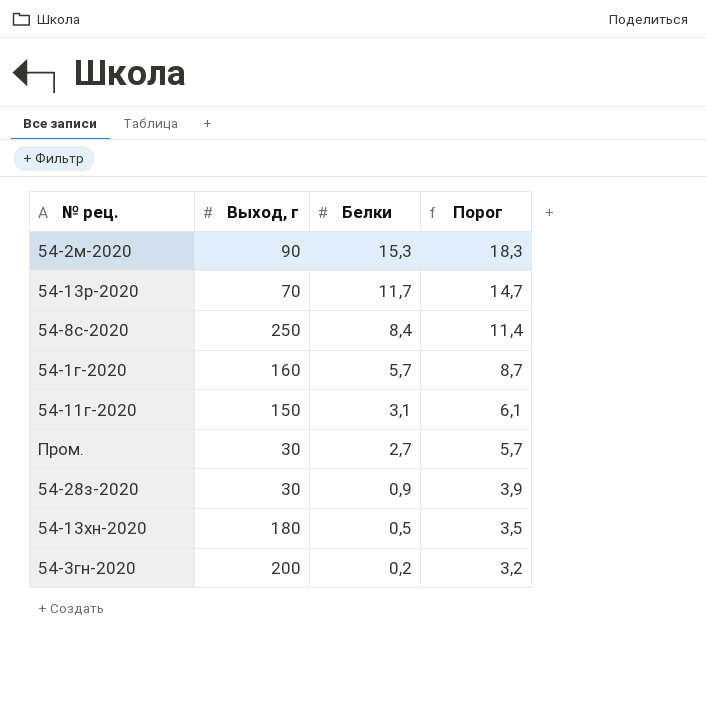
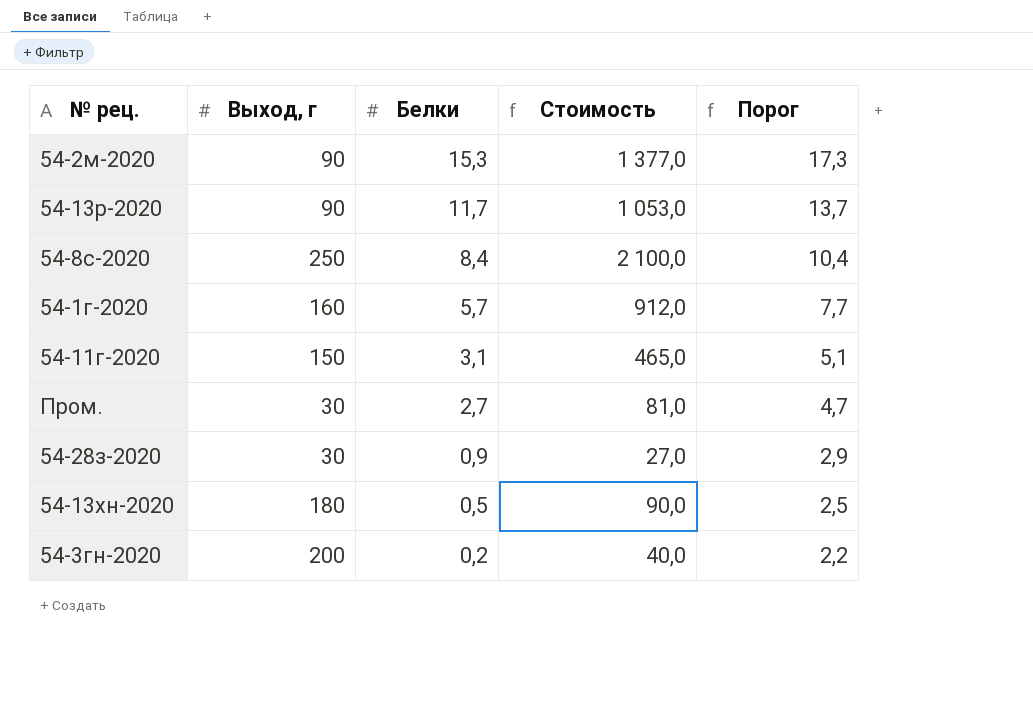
column Стоимость | formula: none -> [Выход, г] * [Белки]
column Порог | formula: [Белки] + 3 -> [Белки] + 2
54-13р-2020 | Выход, г: 70 -> 90

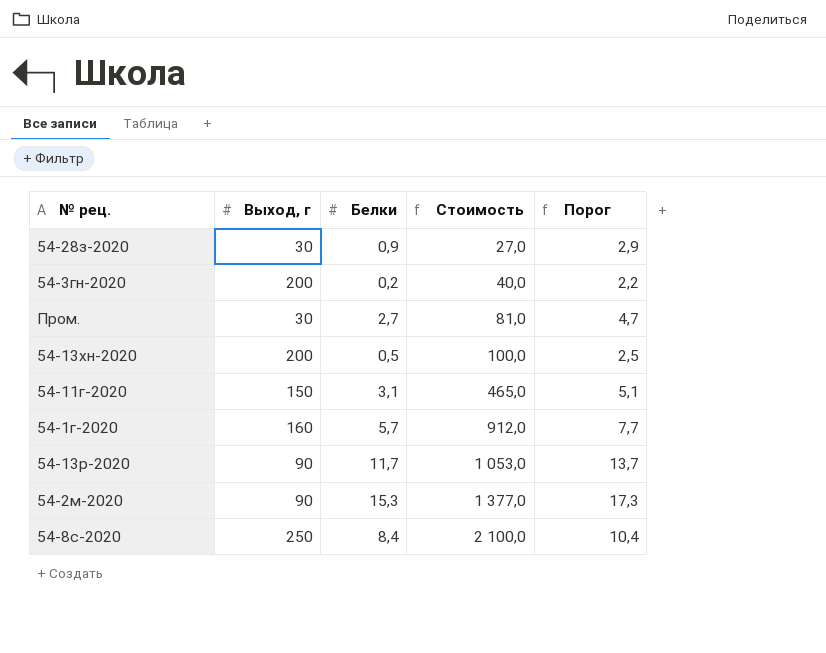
row order: Белки descending -> Стоимость ascending
54-13хн-2020 | Выход, г: 180 -> 200
54-13хн-2020 | Стоимость: 90,0 -> 100,0

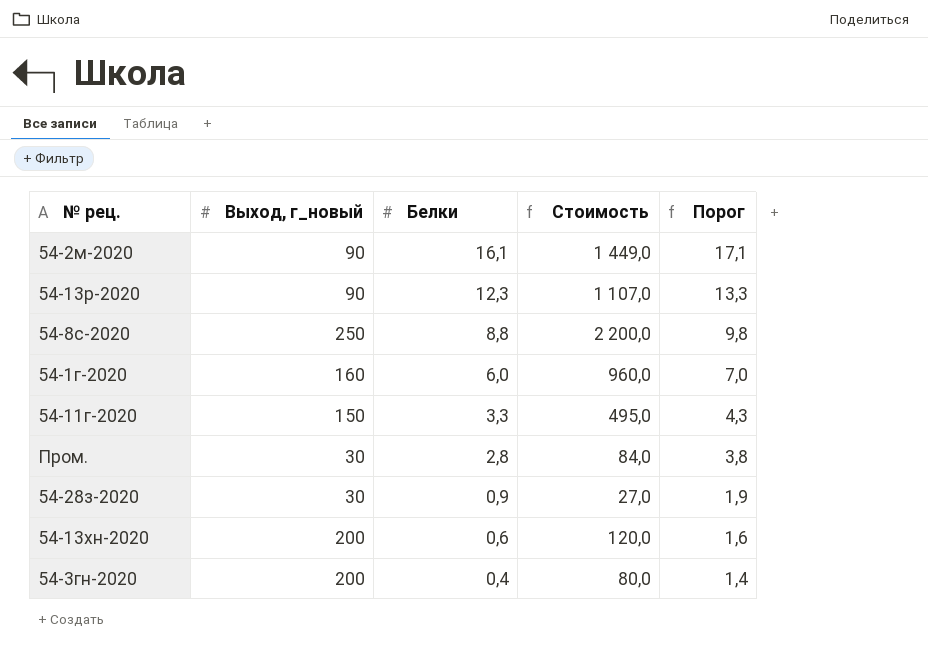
row order: Стоимость ascending -> Белки descending
column name: Выход, г -> Выход, г_новый
column Порог | formula: [Белки] + 2 -> [Белки] + 1
54-2м-2020 | Белки: 15,3 -> 16,1
54-2м-2020 | Стоимость: 1 377,0 -> 1 449,0
54-13р-2020 | Белки: 11,7 -> 12,3
54-13р-2020 | Стоимость: 1 053,0 -> 1 107,0
54-8с-2020 | Белки: 8,4 -> 8,8
54-8с-2020 | Стоимость: 2 100,0 -> 2 200,0
54-1г-2020 | Белки: 5,7 -> 6,0
54-1г-2020 | Стоимость: 912,0 -> 960,0
54-11г-2020 | Белки: 3,1 -> 3,3
54-11г-2020 | Стоимость: 465,0 -> 495,0
Пром. | Белки: 2,7 -> 2,8
Пром. | Стоимость: 81,0 -> 84,0
54-13хн-2020 | Белки: 0,5 -> 0,6
54-13хн-2020 | Стоимость: 100,0 -> 120,0
54-3гн-2020 | Белки: 0,2 -> 0,4
54-3гн-2020 | Стоимость: 40,0 -> 80,0

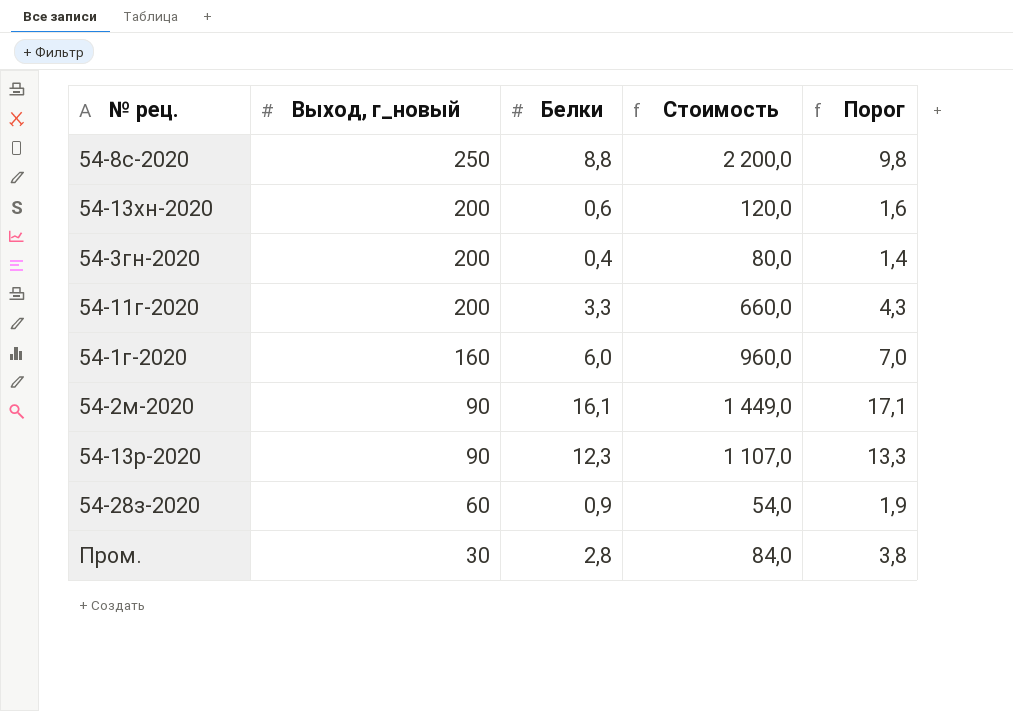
row order: Белки descending -> Выход, г_новый descending
54-11г-2020 | Выход, г_новый: 150 -> 200
54-11г-2020 | Стоимость: 495,0 -> 660,0
54-28з-2020 | Выход, г_новый: 30 -> 60
54-28з-2020 | Стоимость: 27,0 -> 54,0

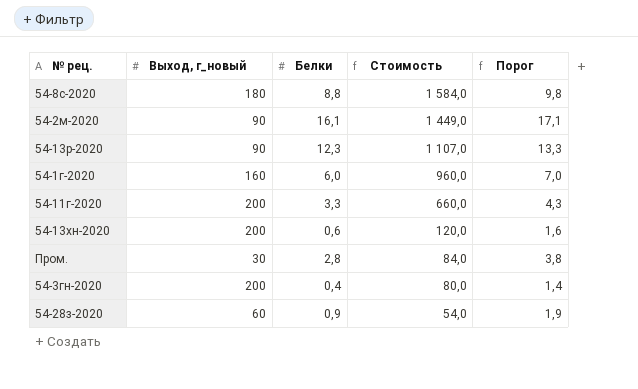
row order: Выход, г_новый descending -> Стоимость descending
54-8с-2020 | Выход, г_новый: 250 -> 180
54-8с-2020 | Стоимость: 2 200,0 -> 1 584,0

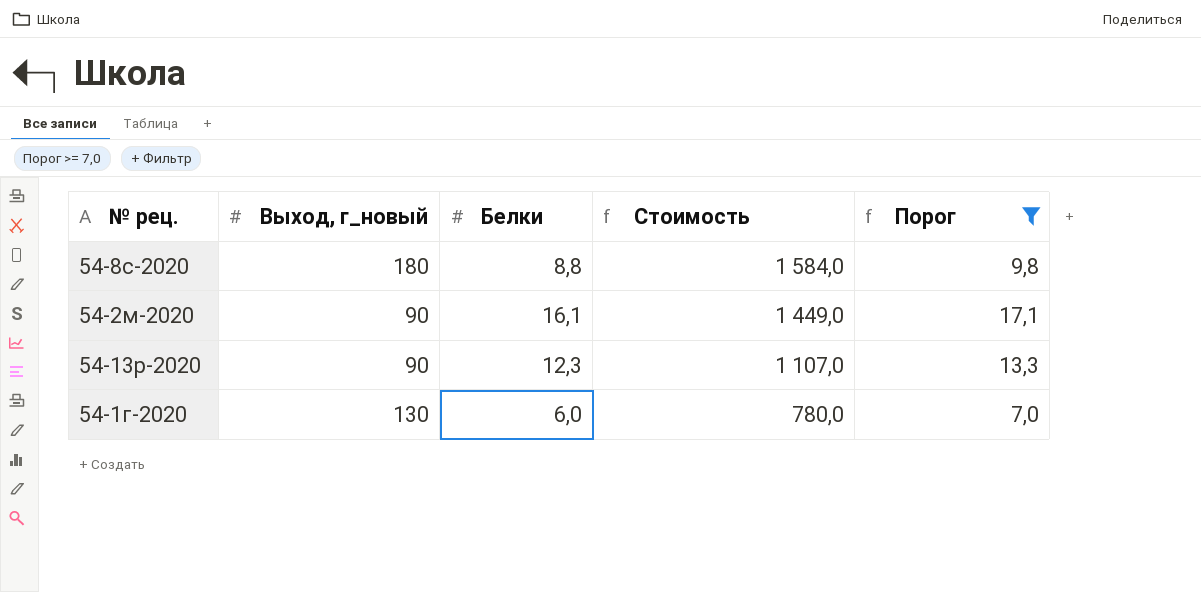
filter: none -> Порог >= 7,0
54-1г-2020 | Выход, г_новый: 160 -> 130
54-1г-2020 | Стоимость: 960,0 -> 780,0

